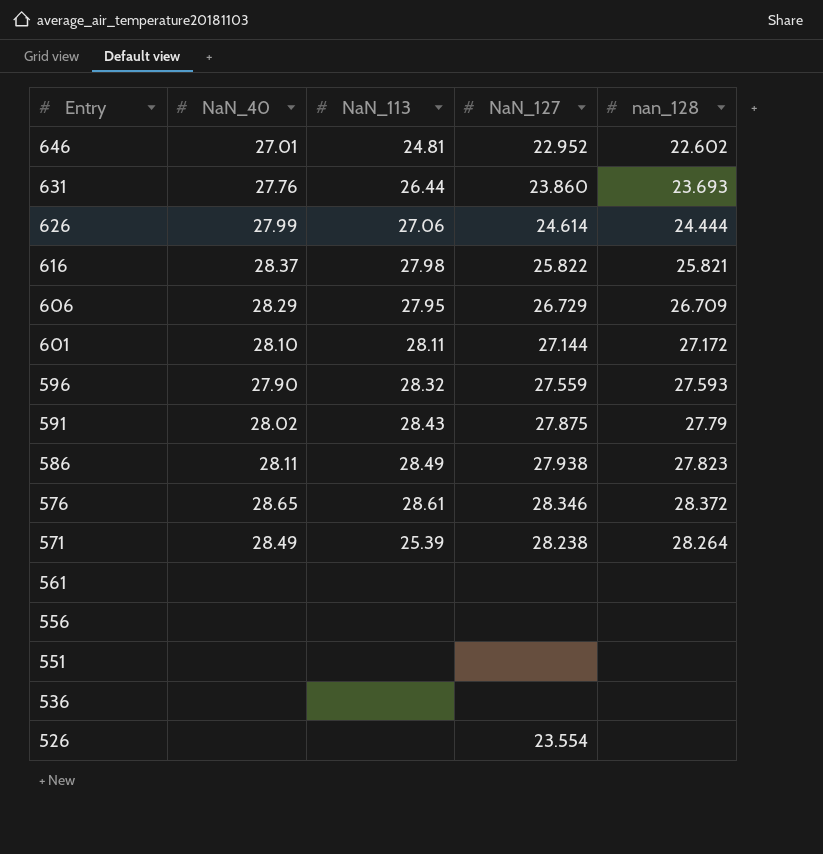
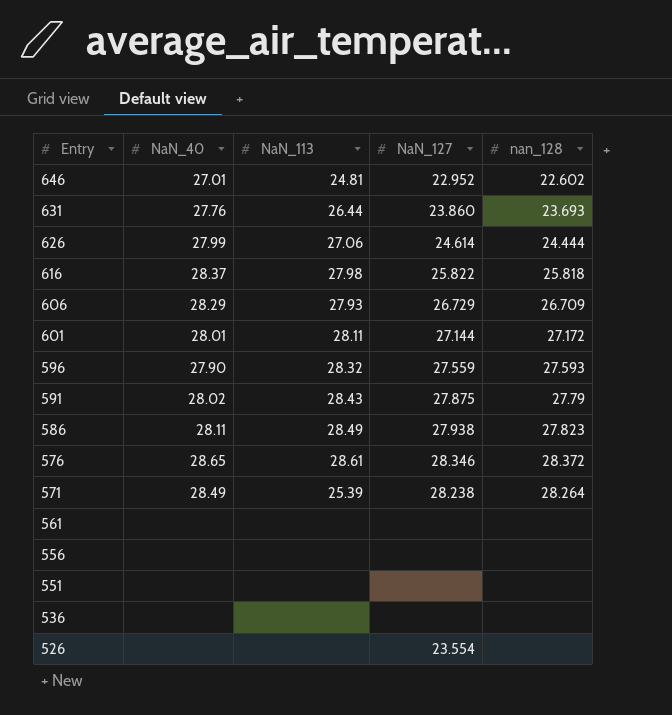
616 | nan_128: 25.821 -> 25.818
606 | NaN_113: 27.95 -> 27.93
601 | NaN_40: 28.10 -> 28.01

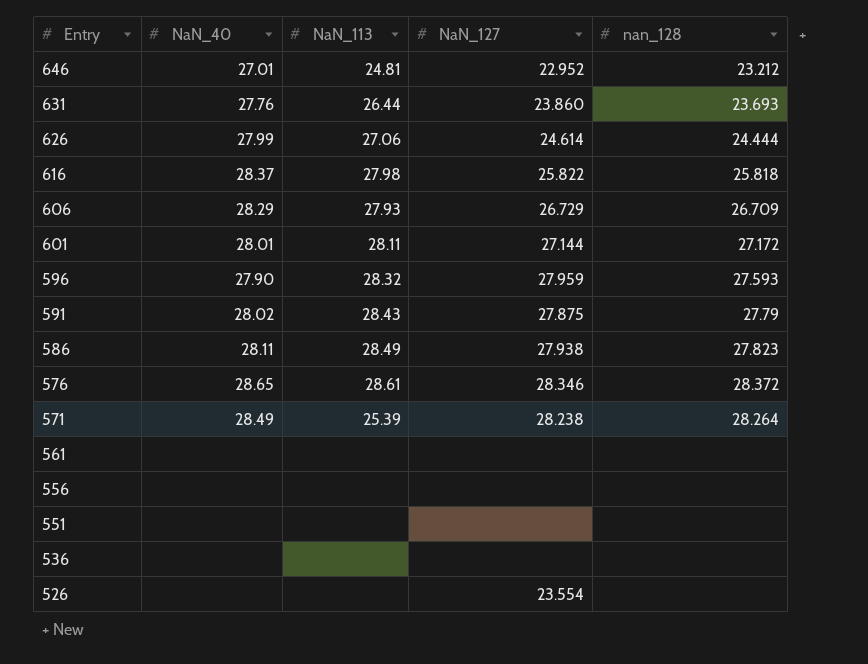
646 | nan_128: 22.602 -> 23.212
596 | NaN_127: 27.559 -> 27.959

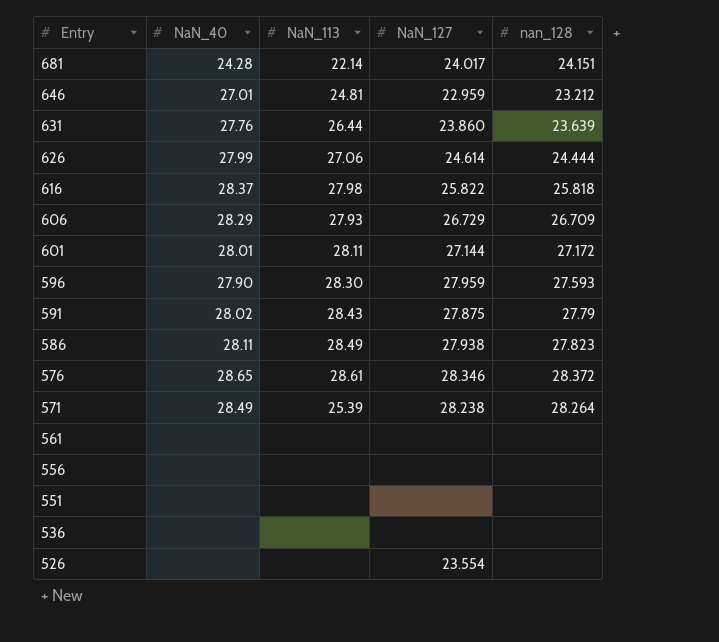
row 681: none -> 24.28 | 22.14 | 24.017 | 24.151
646 | NaN_127: 22.952 -> 22.959
631 | nan_128: 23.693 -> 23.639
596 | NaN_113: 28.32 -> 28.30

